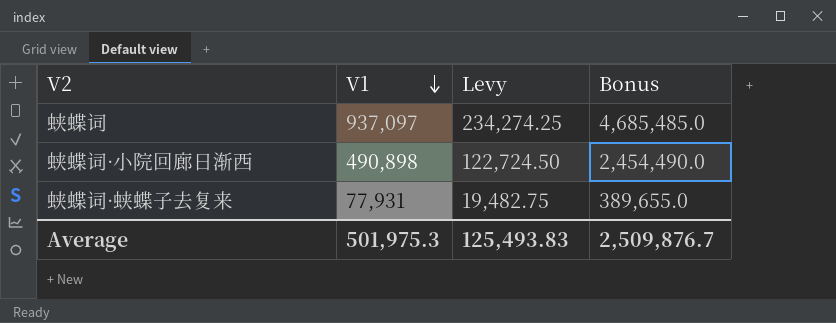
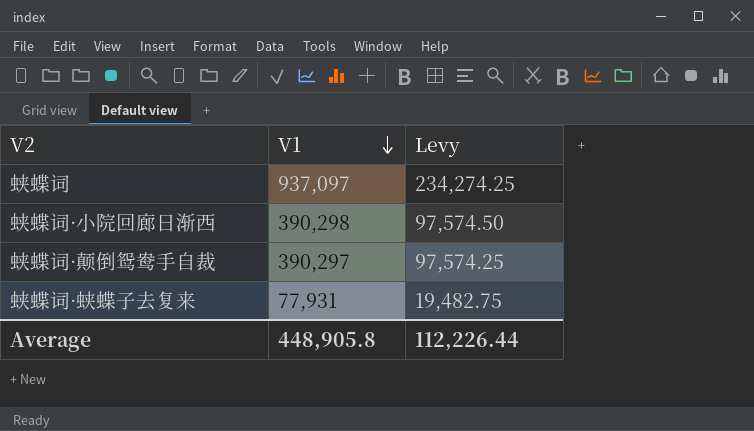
column Bonus | formula: [V1] * 5 -> none
蛱蝶词·小院回廊日渐西 | V1: 490,898 -> 390,298
蛱蝶词·小院回廊日渐西 | Levy: 122,724.50 -> 97,574.50
row 蛱蝶词·颠倒鸳鸯手自裁: none -> 390,297 | 97,574.25
Average | V1: 501,975.3 -> 448,905.8
Average | Levy: 125,493.83 -> 112,226.44

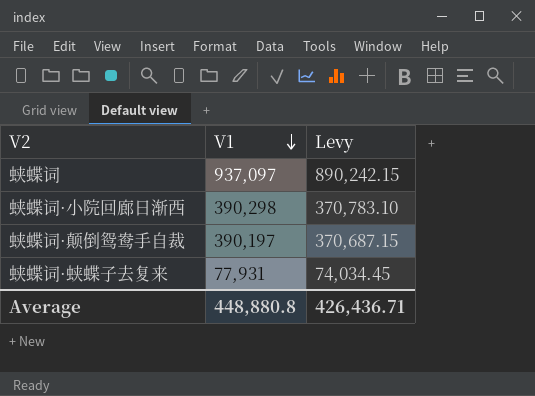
column Levy | formula: [V1] * 0.25 -> [V1] * 0.95
蛱蝶词·颠倒鸳鸯手自裁 | V1: 390,297 -> 390,197
Average | V1: 448,905.8 -> 448,880.8
Average | Levy: 112,226.44 -> 426,436.71

